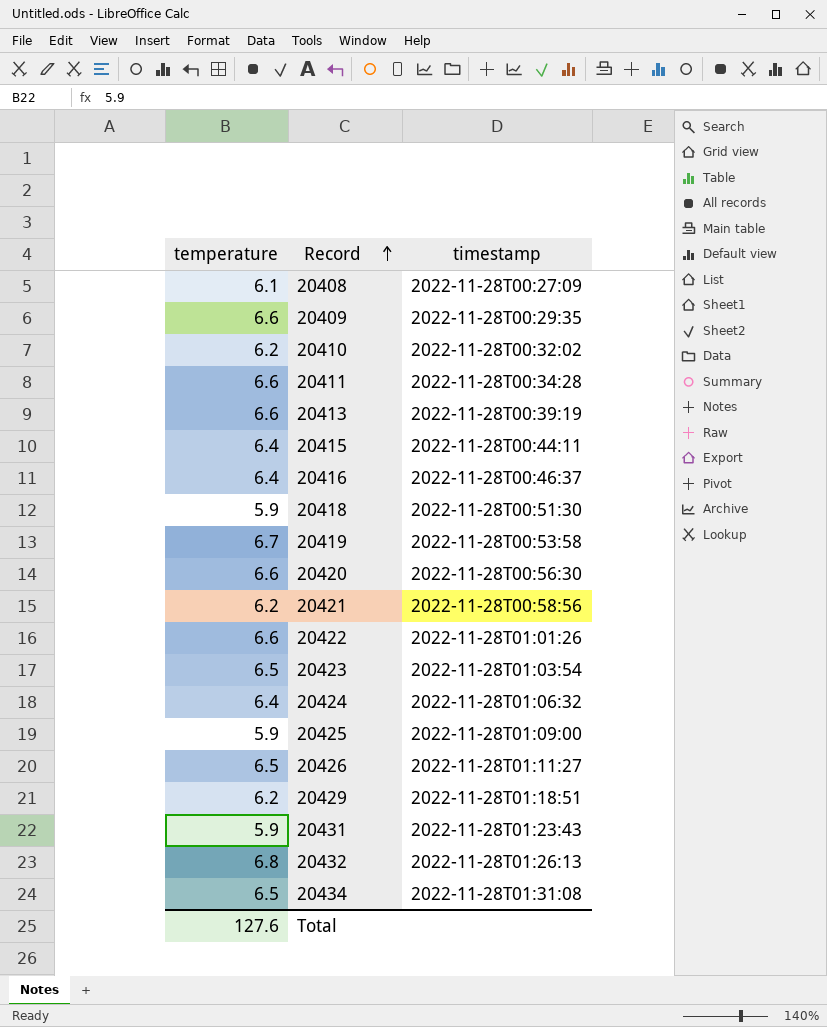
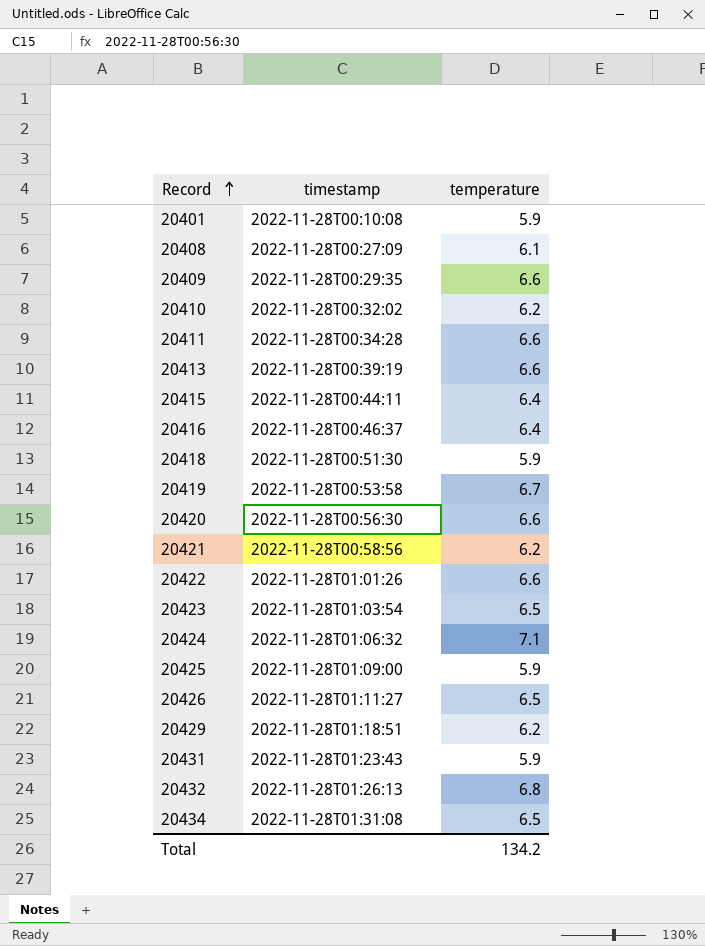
column temperature | position: 1 -> 3
row 20401: none -> 2022-11-28T00:10:08 | 5.9
20424 | temperature: 6.4 -> 7.1
Total | temperature: 127.6 -> 134.2

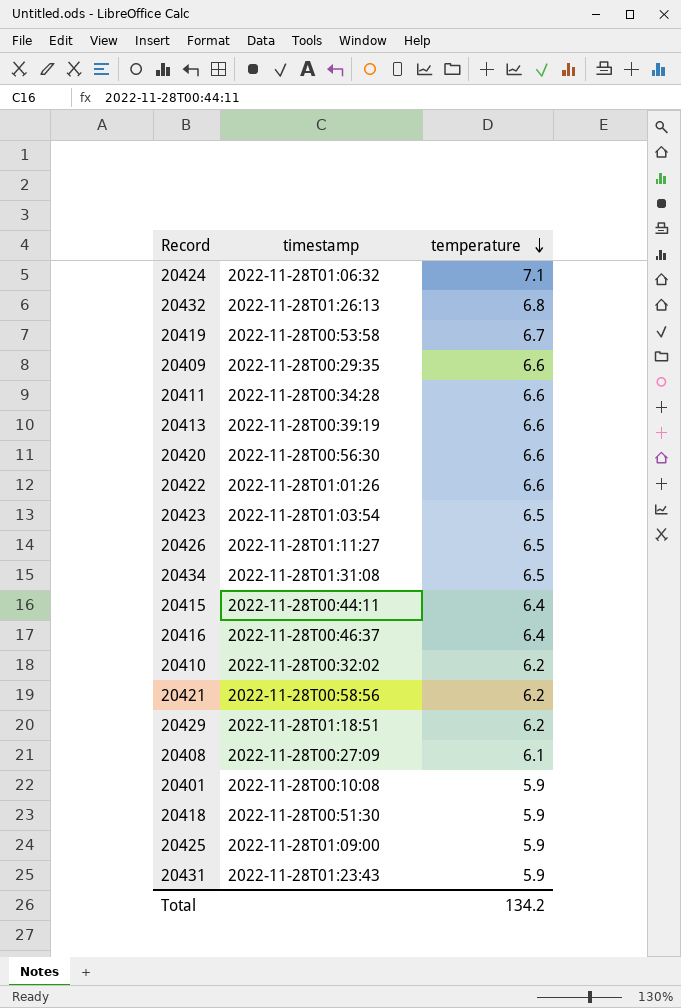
row order: Record ascending -> temperature descending

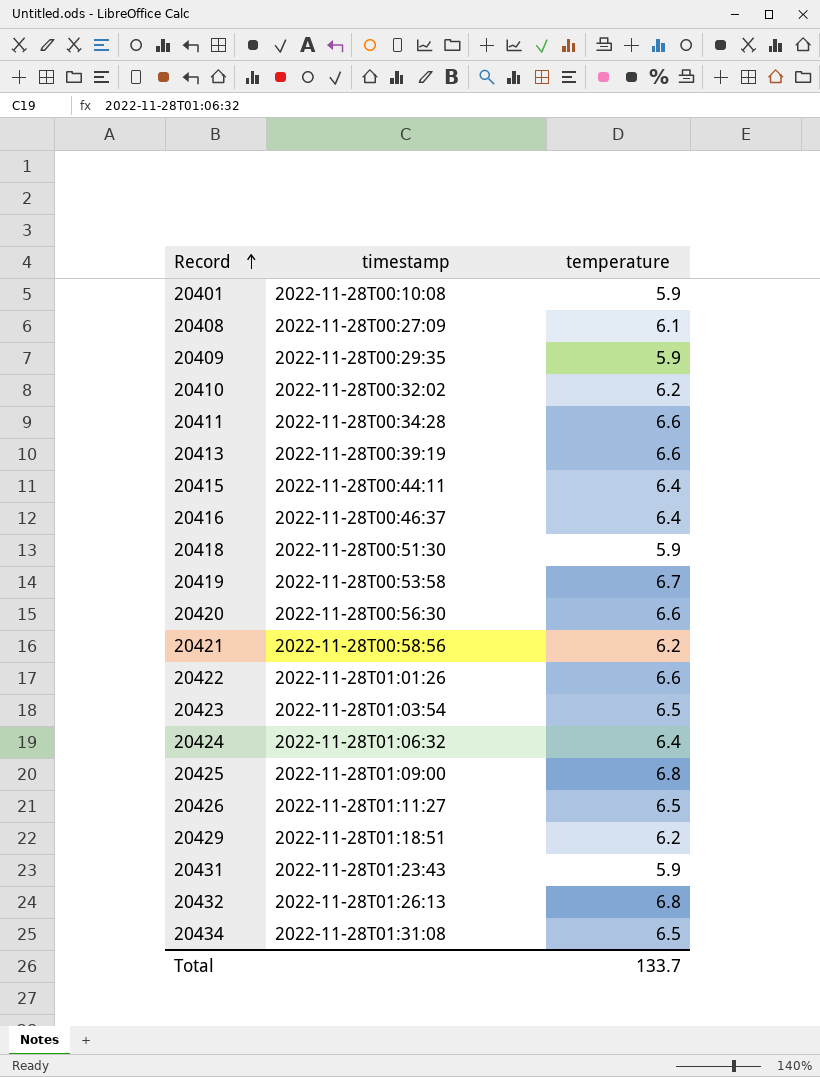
row order: temperature descending -> Record ascending
20409 | temperature: 6.6 -> 5.9
20424 | temperature: 7.1 -> 6.4
20425 | temperature: 5.9 -> 6.8
Total | temperature: 134.2 -> 133.7

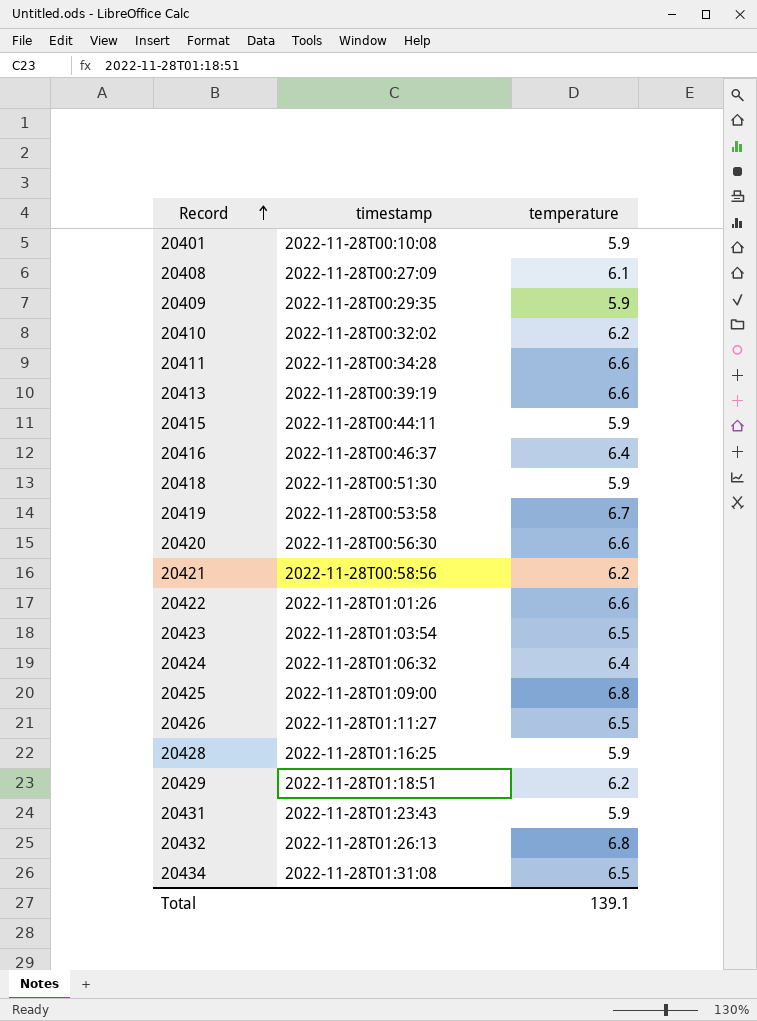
20415 | temperature: 6.4 -> 5.9
row 20428: none -> 2022-11-28T01:16:25 | 5.9
Total | temperature: 133.7 -> 139.1

